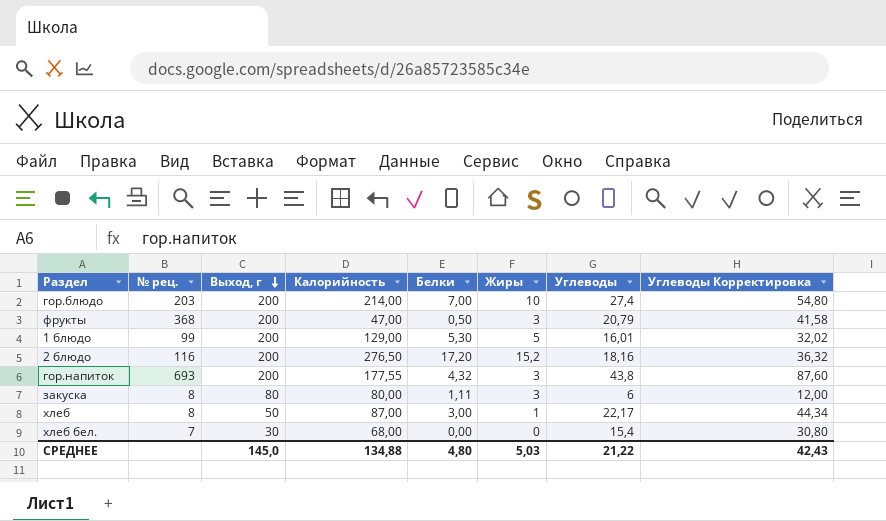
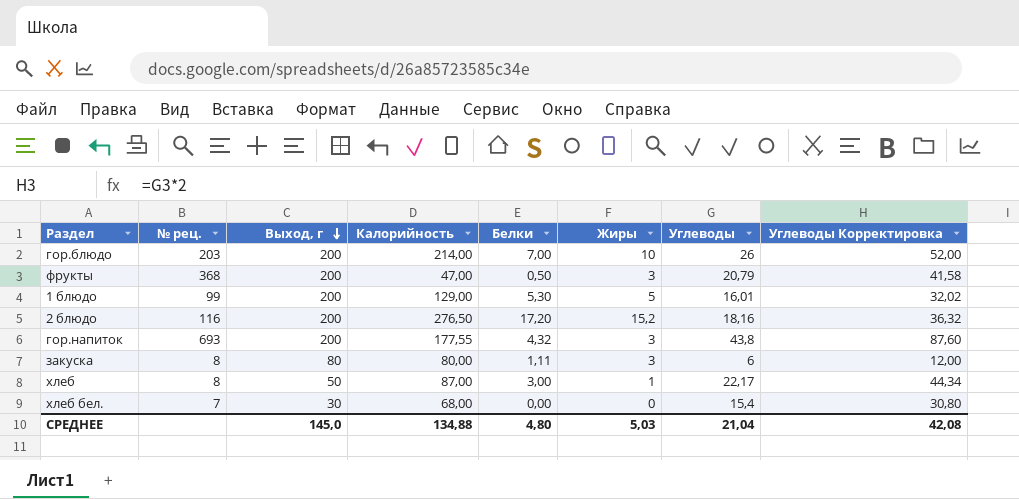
гор.блюдо | Углеводы: 27,4 -> 26
гор.блюдо | Углеводы Корректировка: 54,80 -> 52,00
СРЕДНЕЕ | Углеводы: 21,22 -> 21,04
СРЕДНЕЕ | Углеводы Корректировка: 42,43 -> 42,08

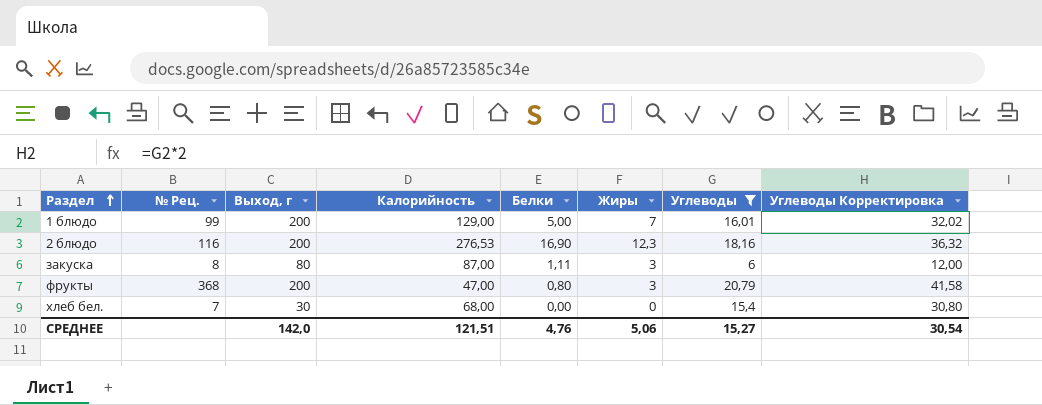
filter: none -> Углеводы <= 20,79
row order: Выход, г descending -> Раздел ascending
column name: № рец. -> № Рец.
1 блюдо | Белки: 5,30 -> 5,00
1 блюдо | Жиры: 5 -> 7
2 блюдо | Калорийность: 276,50 -> 276,53
2 блюдо | Белки: 17,20 -> 16,90
2 блюдо | Жиры: 15,2 -> 12,3
закуска | Калорийность: 80,00 -> 87,00
фрукты | Белки: 0,50 -> 0,80
СРЕДНЕЕ | Выход, г: 145,0 -> 142,0
СРЕДНЕЕ | Калорийность: 134,88 -> 121,51
СРЕДНЕЕ | Белки: 4,80 -> 4,76
СРЕДНЕЕ | Жиры: 5,03 -> 5,06
СРЕДНЕЕ | Углеводы: 21,04 -> 15,27
СРЕДНЕЕ | Углеводы Корректировка: 42,08 -> 30,54

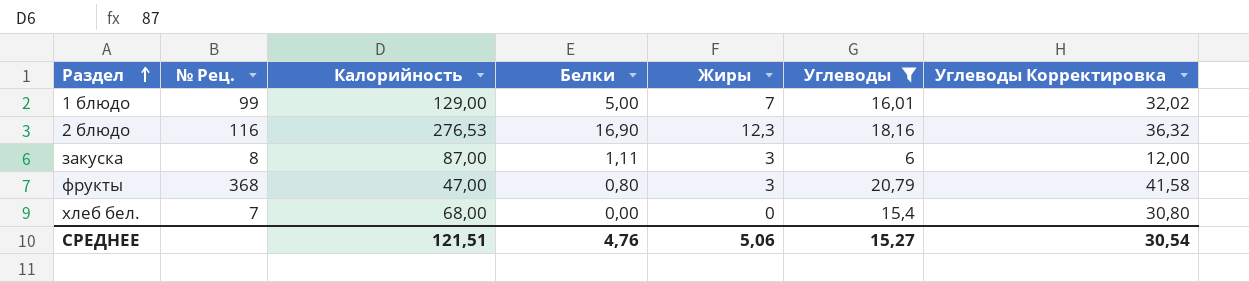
column Выход, г | position: 3 -> none

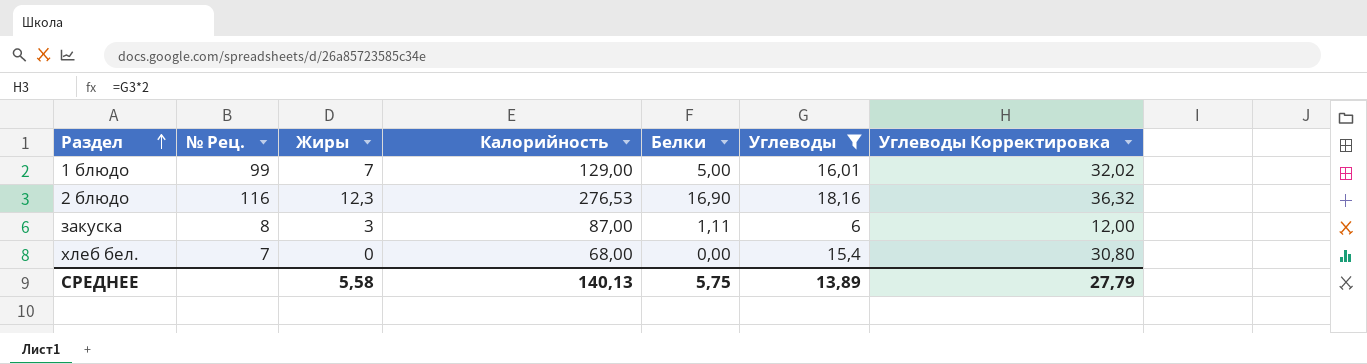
column Жиры | position: 5 -> 3
row фрукты: 368 | 47,00 | 0,80 | 3 | 20,79 | 41,58 -> none
СРЕДНЕЕ | Жиры: 5,06 -> 5,58
СРЕДНЕЕ | Калорийность: 121,51 -> 140,13
СРЕДНЕЕ | Белки: 4,76 -> 5,75
СРЕДНЕЕ | Углеводы: 15,27 -> 13,89
СРЕДНЕЕ | Углеводы Корректировка: 30,54 -> 27,79

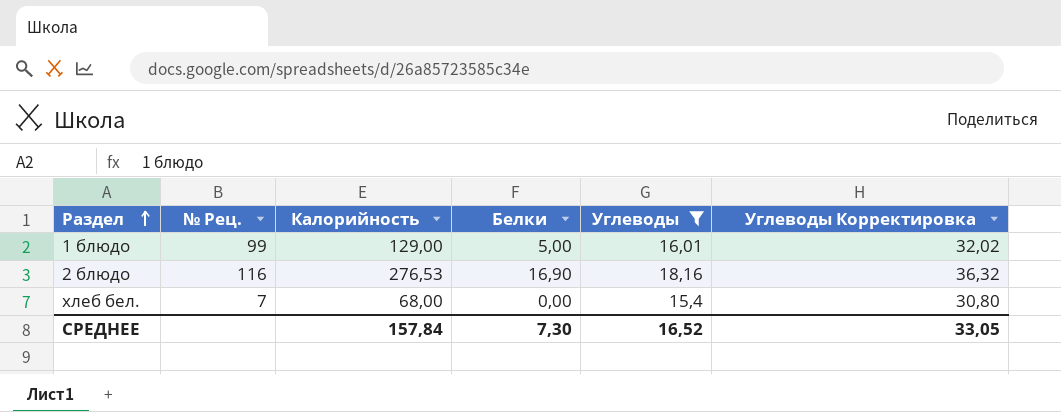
column Жиры | position: 3 -> none
row закуска: 8 | 3 | 87,00 | 1,11 | 6 | 12,00 -> none
СРЕДНЕЕ | Калорийность: 140,13 -> 157,84
СРЕДНЕЕ | Белки: 5,75 -> 7,30
СРЕДНЕЕ | Углеводы: 13,89 -> 16,52
СРЕДНЕЕ | Углеводы Корректировка: 27,79 -> 33,05

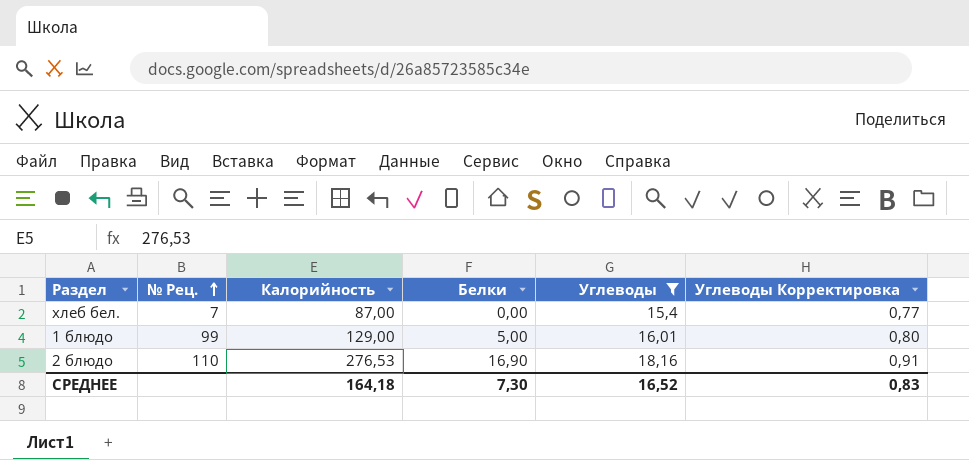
row order: Раздел ascending -> № Рец. ascending
column Углеводы Корректировка | formula: [Углеводы] * 2 -> [Углеводы] * 0,05
хлеб бел. | Калорийность: 68,00 -> 87,00
2 блюдо | № Рец.: 116 -> 110
СРЕДНЕЕ | Калорийность: 157,84 -> 164,18
СРЕДНЕЕ | Углеводы Корректировка: 33,05 -> 0,83

